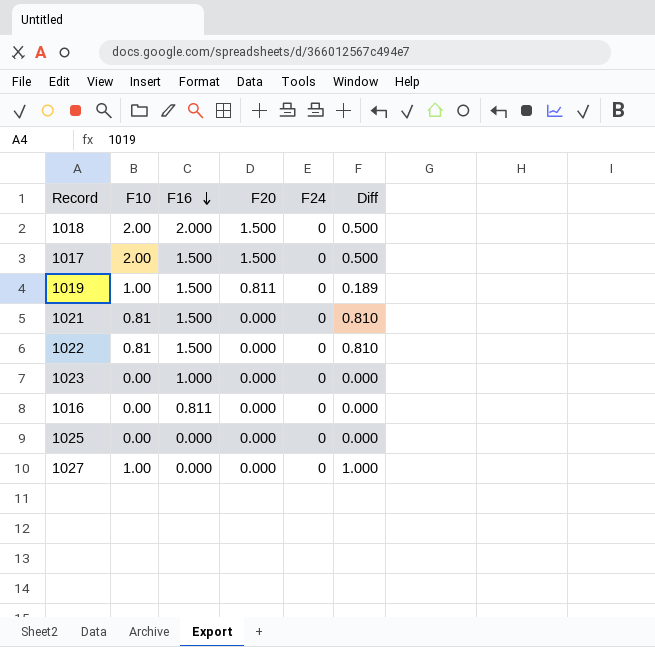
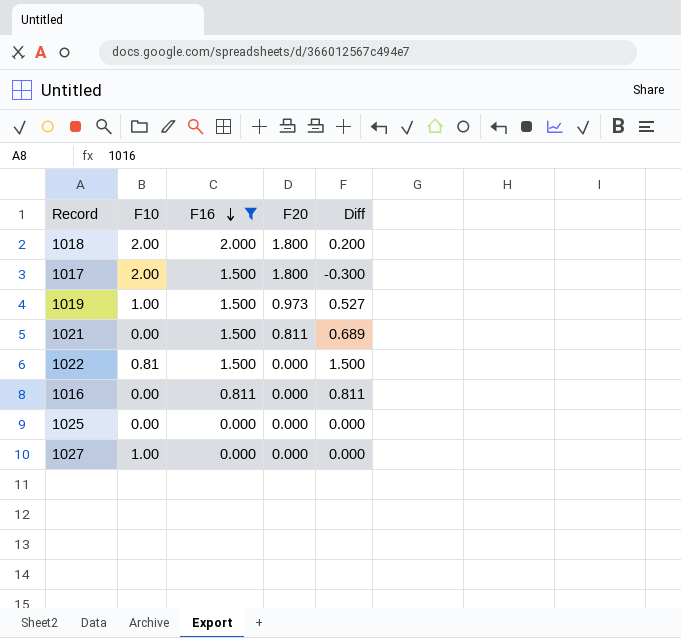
filter: none -> F16 != 1.000
column F24 | position: 5 -> none
column Diff | formula: [F10] - [F20] -> [F16] - [F20]
1018 | F20: 1.500 -> 1.800
1017 | F20: 1.500 -> 1.800
1019 | F20: 0.811 -> 0.973
1021 | F10: 0.81 -> 0.00
1021 | F20: 0.000 -> 0.811

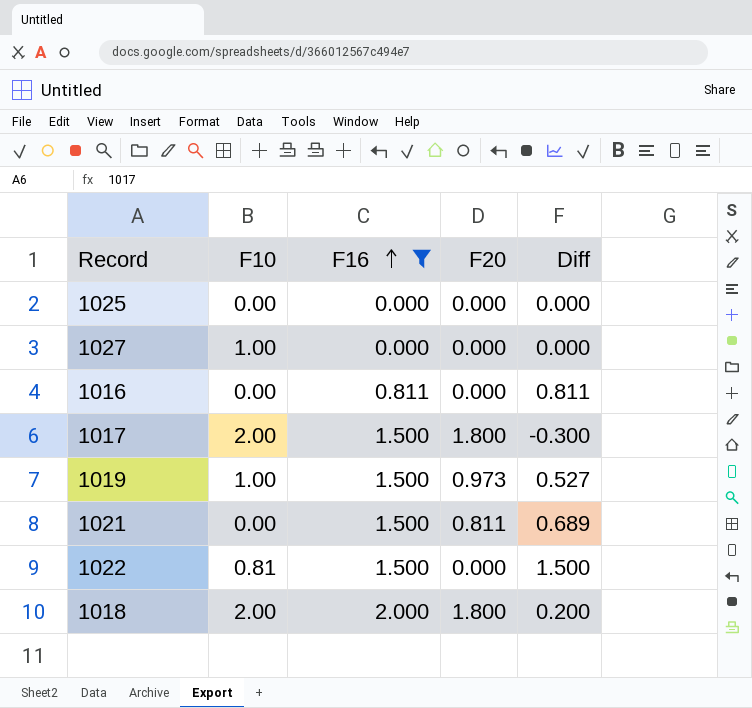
row order: F16 descending -> F16 ascending

